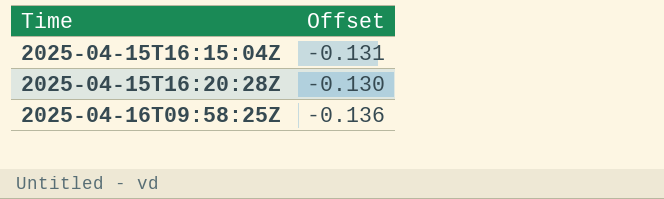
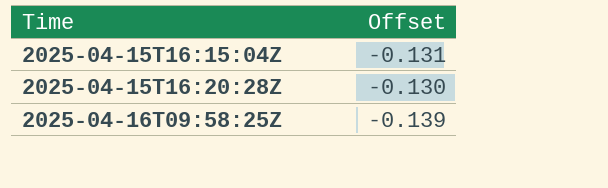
2025-04-16T09:58:25Z | Offset: -0.136 -> -0.139

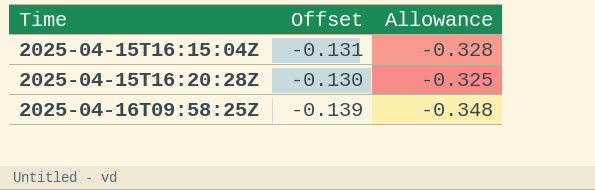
column Allowance | formula: none -> [Offset] * 2.5

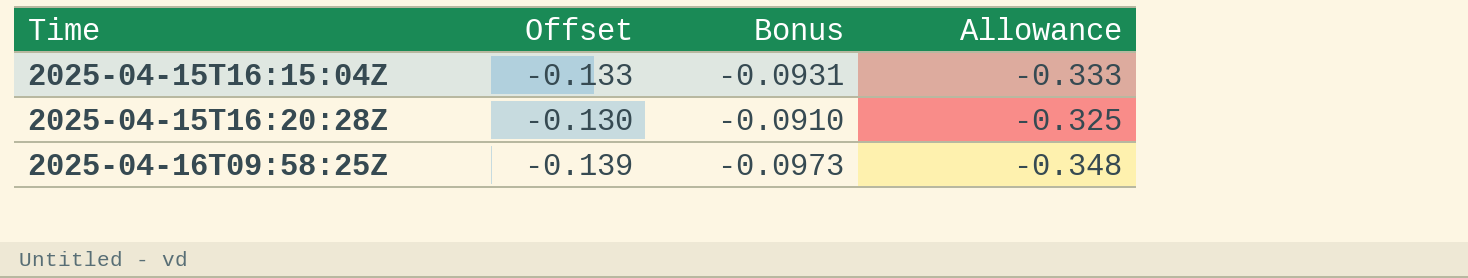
column Bonus | formula: none -> [Offset] * 0.7
2025-04-15T16:15:04Z | Offset: -0.131 -> -0.133
2025-04-15T16:15:04Z | Allowance: -0.328 -> -0.333

